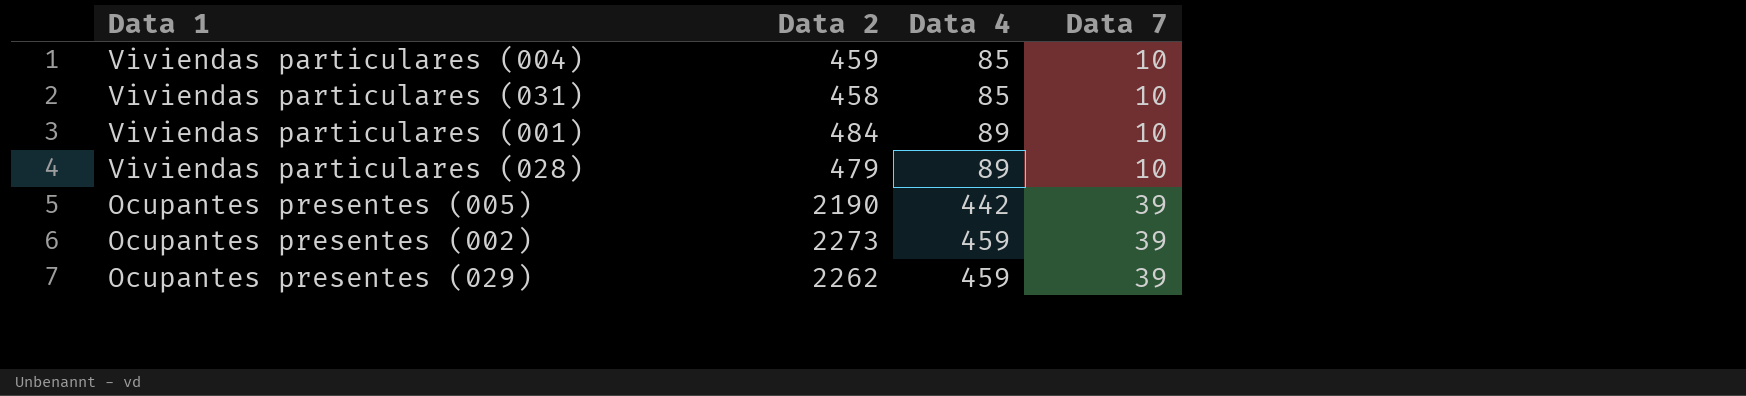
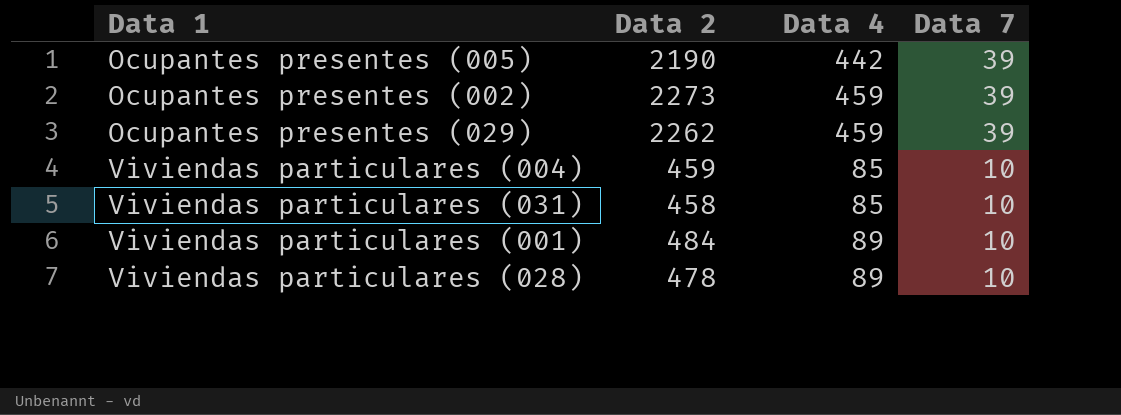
row order: Data 4 ascending -> Data 7 descending
Viviendas particulares (028) | Data 2: 479 -> 478

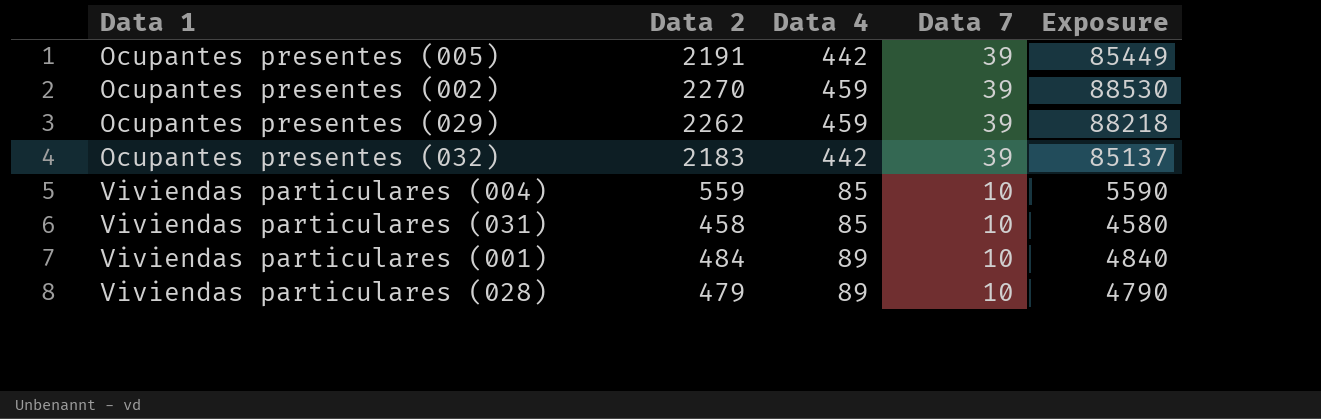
column Exposure | formula: none -> [Data 2] * [Data 7]
Ocupantes presentes (005) | Data 2: 2190 -> 2191
Ocupantes presentes (002) | Data 2: 2273 -> 2270
row Ocupantes presentes (032): none -> 2183 | 442 | 39 | 85137
Viviendas particulares (004) | Data 2: 459 -> 559
Viviendas particulares (028) | Data 2: 478 -> 479

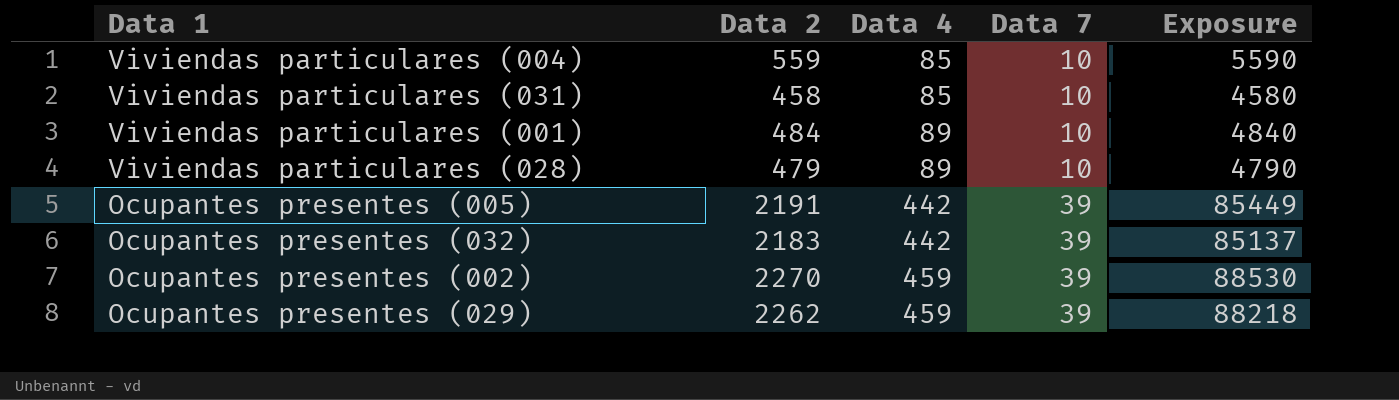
row order: Data 7 descending -> Data 4 ascending

